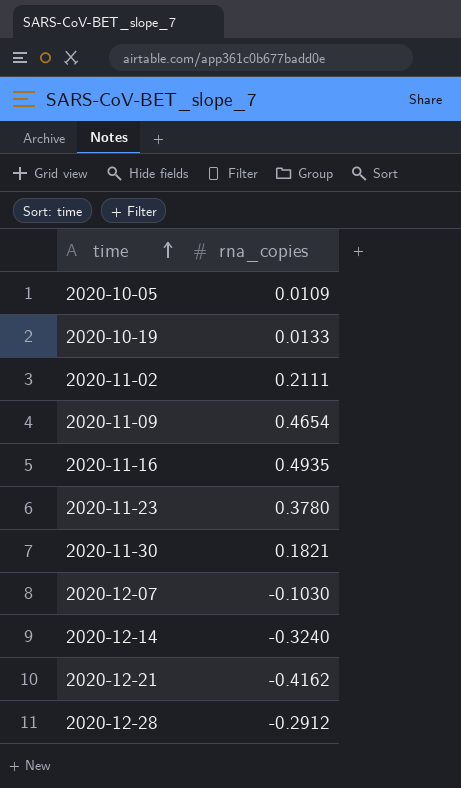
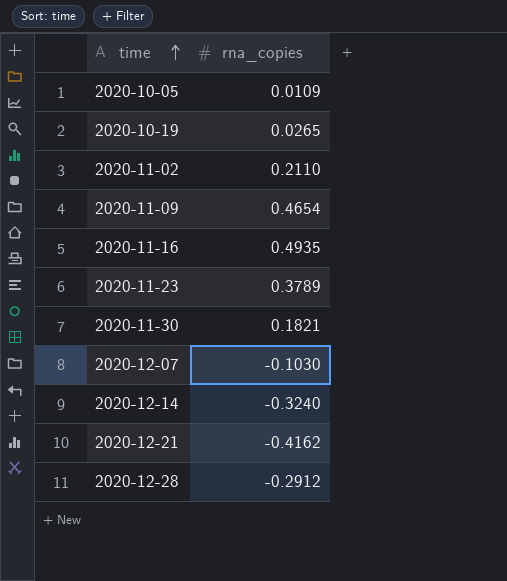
2020-10-19 | rna_copies: 0.0133 -> 0.0265
2020-11-02 | rna_copies: 0.2111 -> 0.2110
2020-11-23 | rna_copies: 0.3780 -> 0.3789

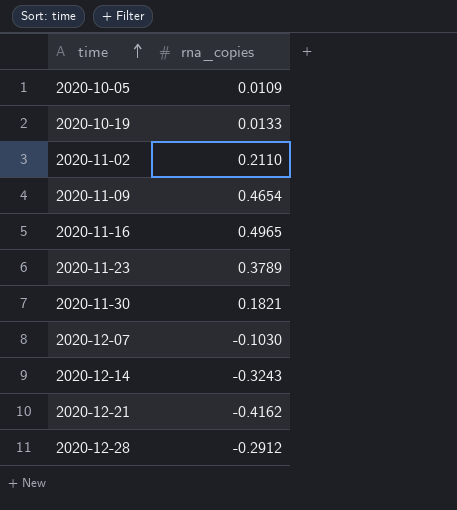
2020-10-19 | rna_copies: 0.0265 -> 0.0133
2020-11-16 | rna_copies: 0.4935 -> 0.4965
2020-12-14 | rna_copies: -0.3240 -> -0.3243

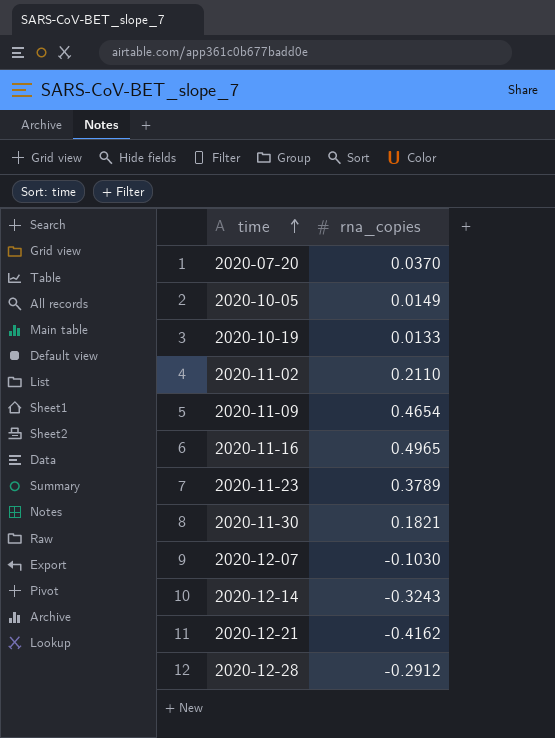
row 2020-07-20: none -> 0.0370
2020-10-05 | rna_copies: 0.0109 -> 0.0149

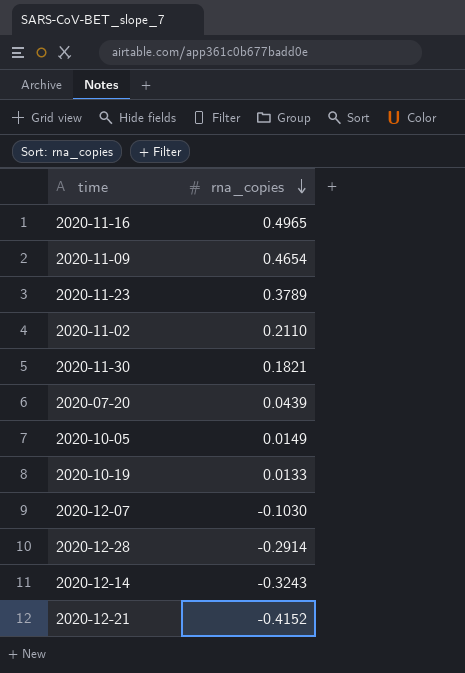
row order: time ascending -> rna_copies descending
2020-07-20 | rna_copies: 0.0370 -> 0.0439
2020-12-28 | rna_copies: -0.2912 -> -0.2914
2020-12-21 | rna_copies: -0.4162 -> -0.4152

